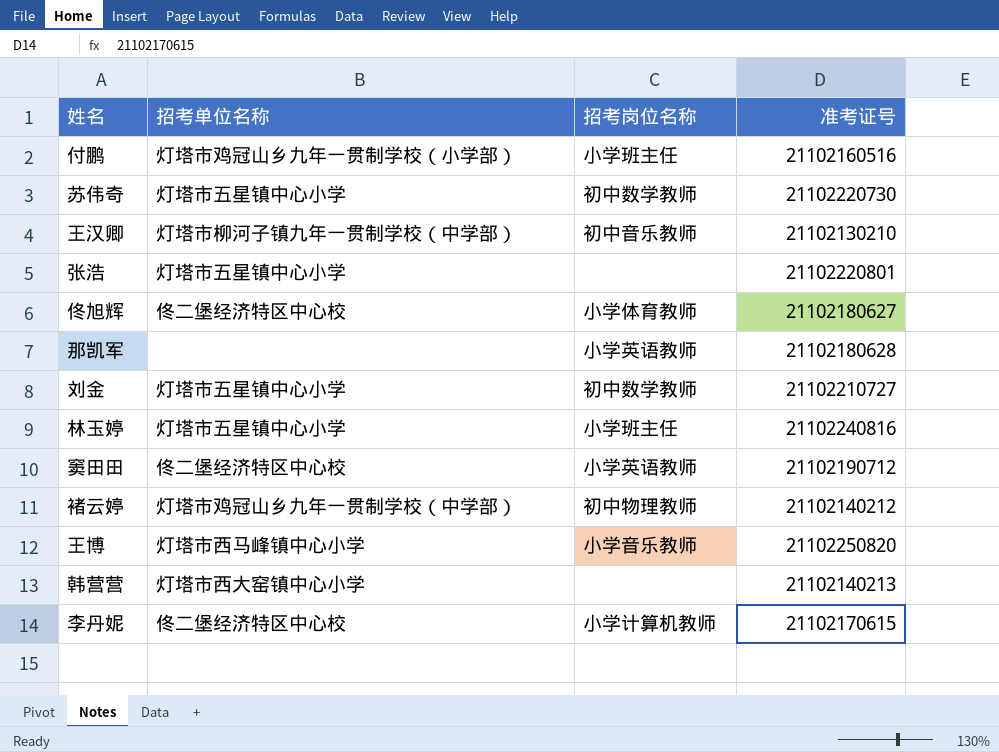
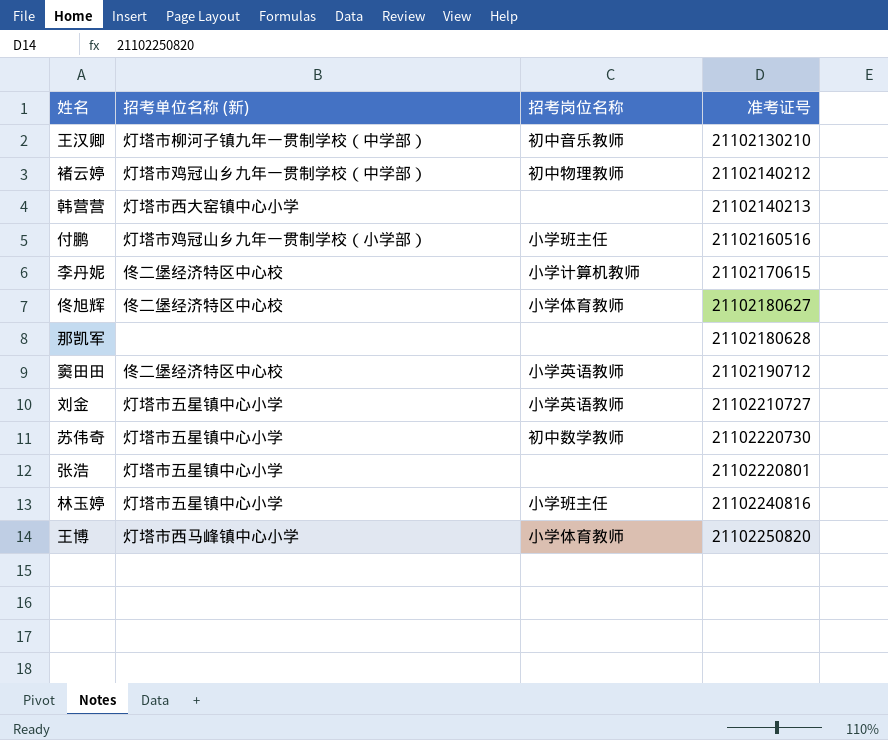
row order: none -> 准考证号 ascending
column name: 招考单位名称 -> 招考单位名称 (新)
那凯军 | 招考岗位名称: 小学英语教师 -> none
刘金 | 招考岗位名称: 初中数学教师 -> 小学英语教师
王博 | 招考岗位名称: 小学音乐教师 -> 小学体育教师

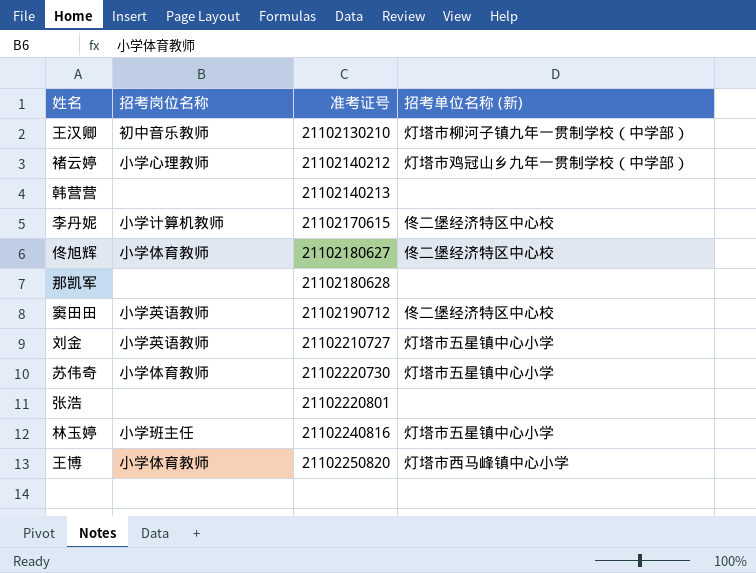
column 招考单位名称 (新) | position: 2 -> 4
row 付鹏: 灯塔市鸡冠山乡九年一贯制学校（小学部） | 小学班主任 | 21102160516 -> none
褚云婷 | 招考岗位名称: 初中物理教师 -> 小学心理教师
韩营营 | 招考单位名称 (新): 灯塔市西大窑镇中心小学 -> none
苏伟奇 | 招考岗位名称: 初中数学教师 -> 小学体育教师
张浩 | 招考单位名称 (新): 灯塔市五星镇中心小学 -> none

